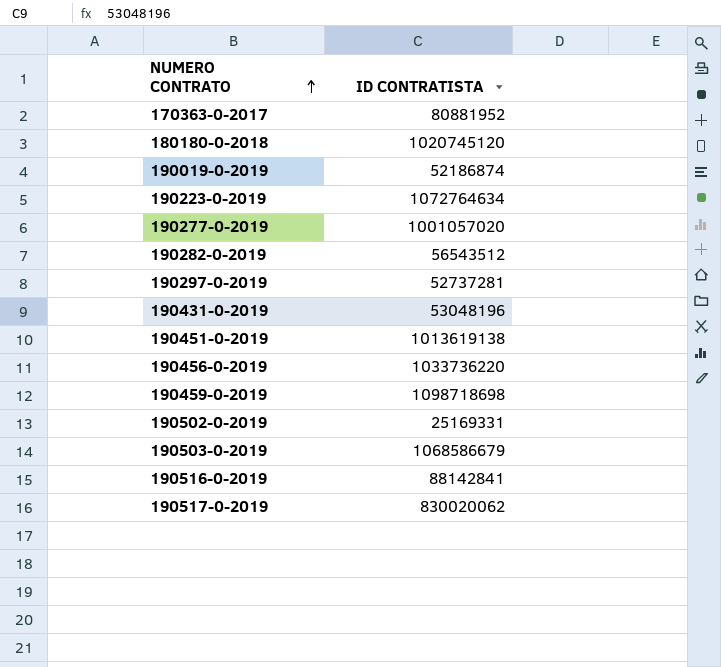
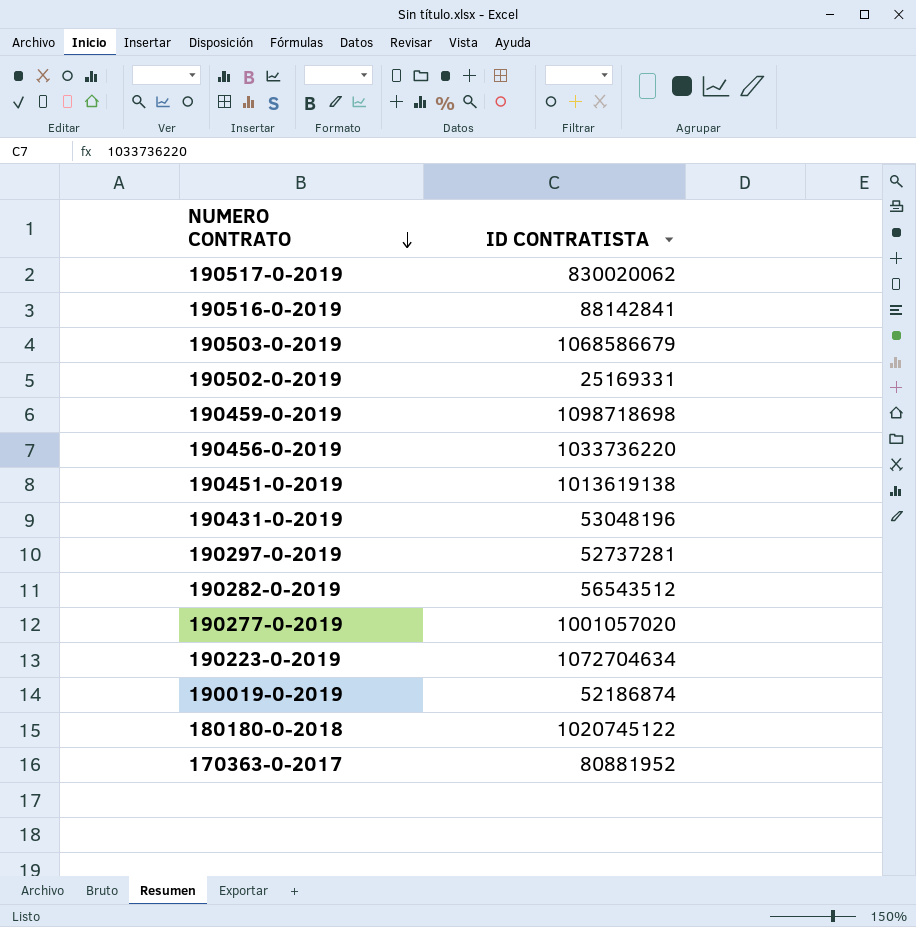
row order: NUMERO CONTRATO ascending -> NUMERO CONTRATO descending
190223-0-2019 | ID CONTRATISTA: 1072764634 -> 1072704634
180180-0-2018 | ID CONTRATISTA: 1020745120 -> 1020745122

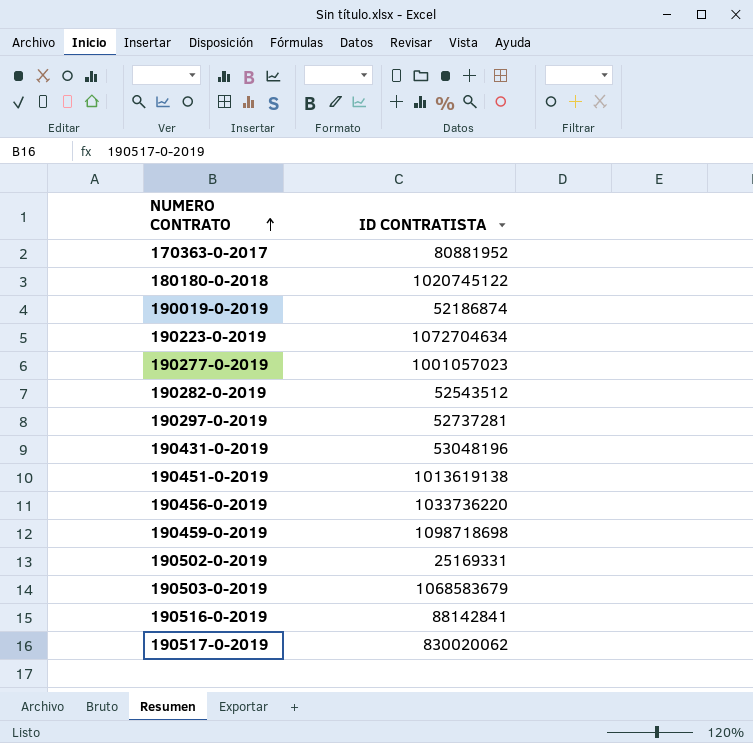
row order: NUMERO CONTRATO descending -> NUMERO CONTRATO ascending
190277-0-2019 | ID CONTRATISTA: 1001057020 -> 1001057023
190282-0-2019 | ID CONTRATISTA: 56543512 -> 52543512
190503-0-2019 | ID CONTRATISTA: 1068586679 -> 1068583679

